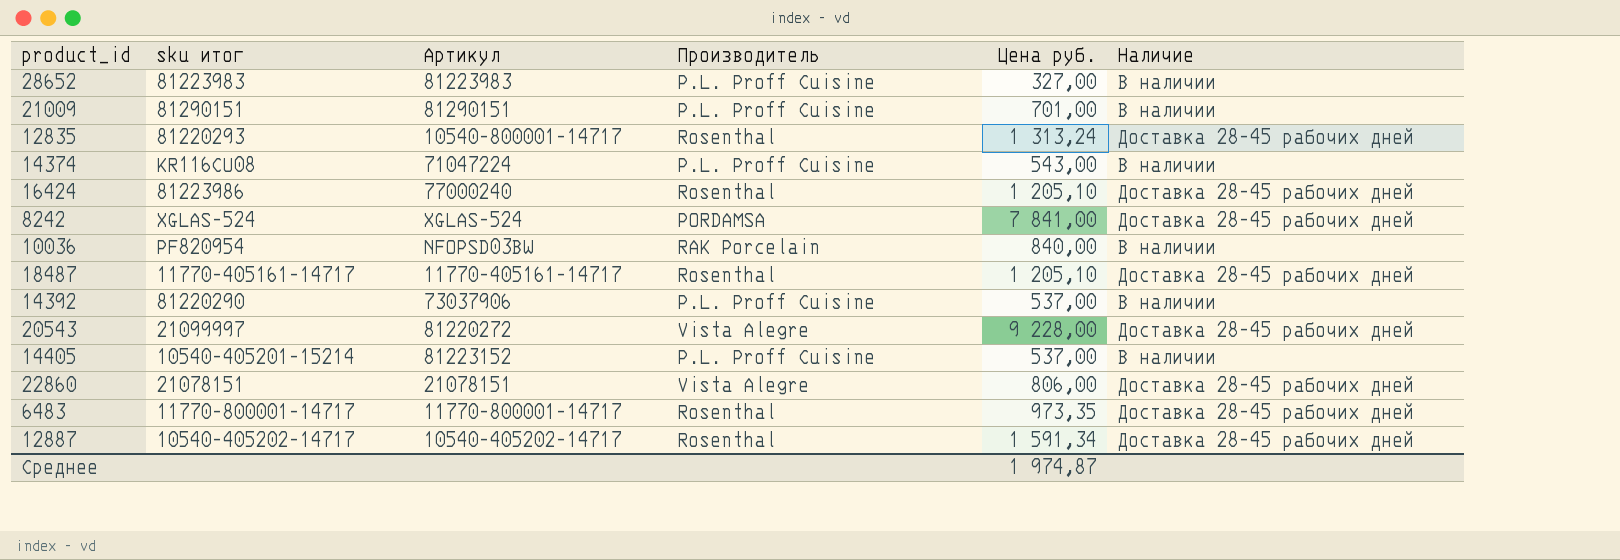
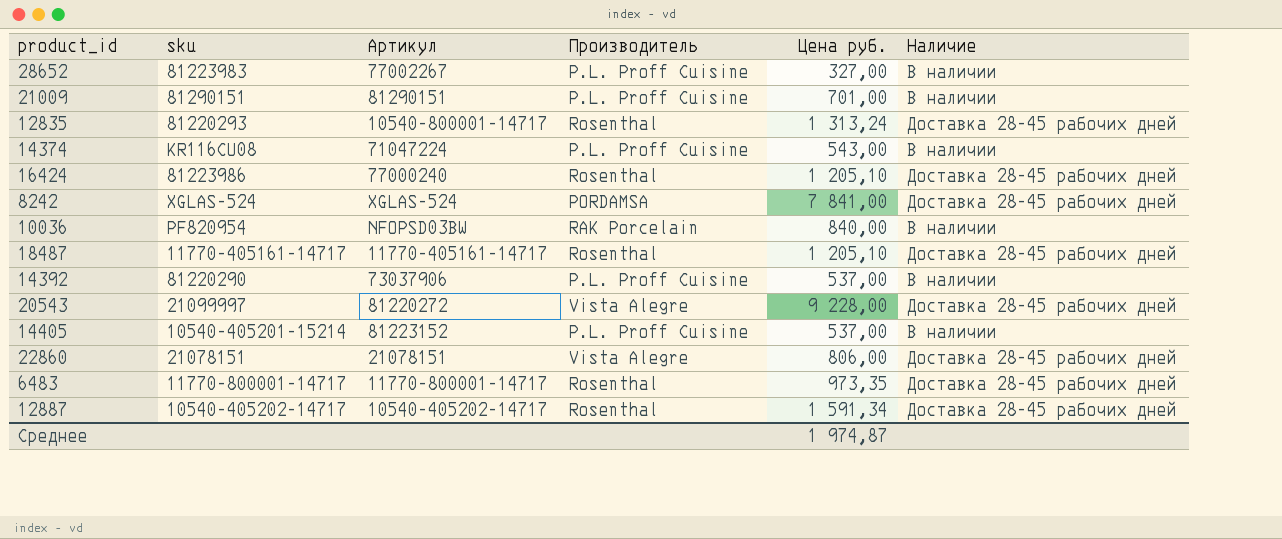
column name: sku итог -> sku
28652 | Артикул: 81223983 -> 77002267

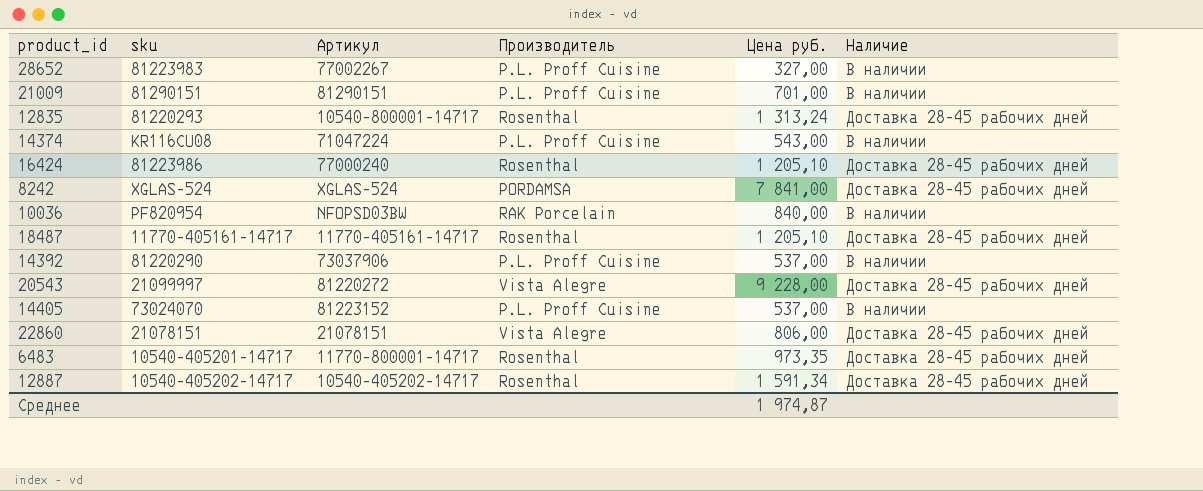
14405 | sku: 10540-405201-15214 -> 73024070
6483 | sku: 11770-800001-14717 -> 10540-405201-14717

